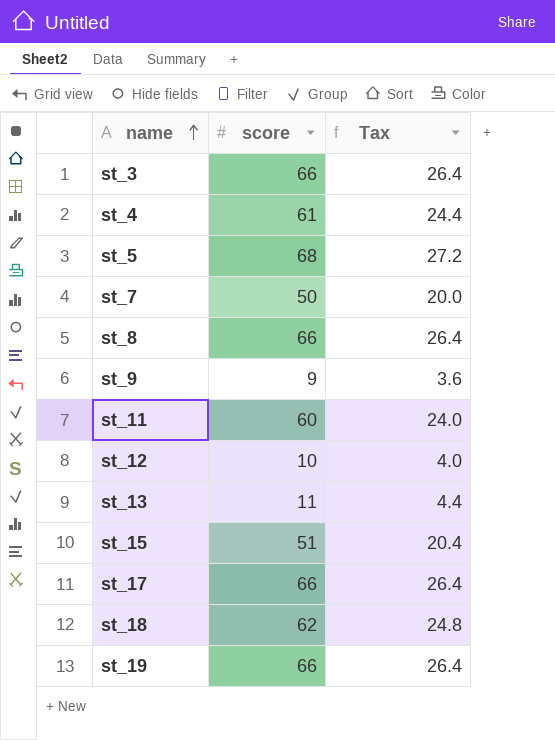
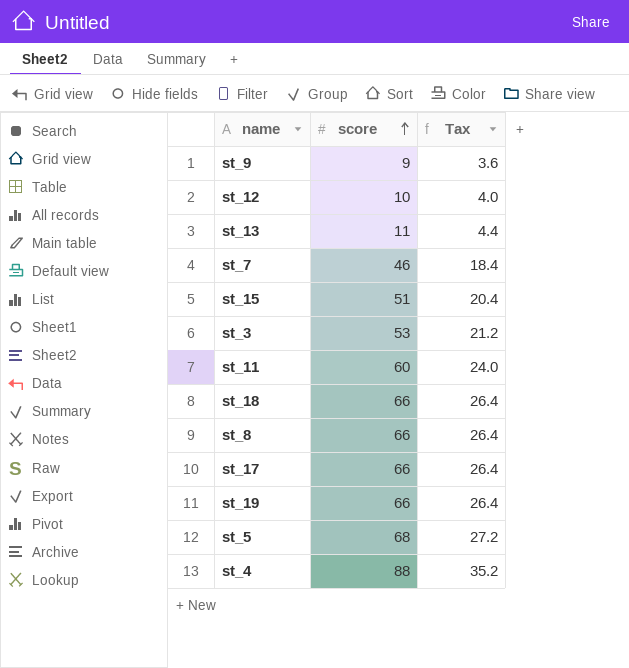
row order: name ascending -> score ascending
st_7 | score: 50 -> 46
st_7 | Tax: 20.0 -> 18.4
st_3 | score: 66 -> 53
st_3 | Tax: 26.4 -> 21.2
st_18 | score: 62 -> 66
st_18 | Tax: 24.8 -> 26.4
st_4 | score: 61 -> 88
st_4 | Tax: 24.4 -> 35.2

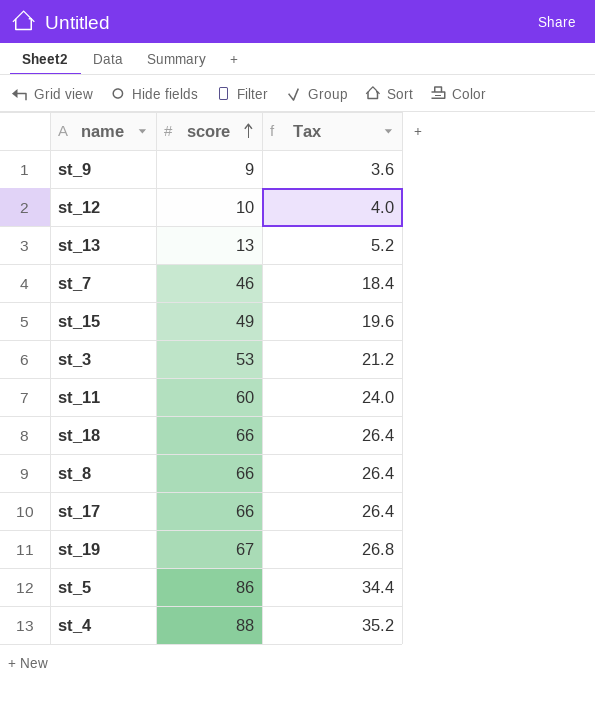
st_13 | score: 11 -> 13
st_13 | Tax: 4.4 -> 5.2
st_15 | score: 51 -> 49
st_15 | Tax: 20.4 -> 19.6
st_19 | score: 66 -> 67
st_19 | Tax: 26.4 -> 26.8
st_5 | score: 68 -> 86
st_5 | Tax: 27.2 -> 34.4

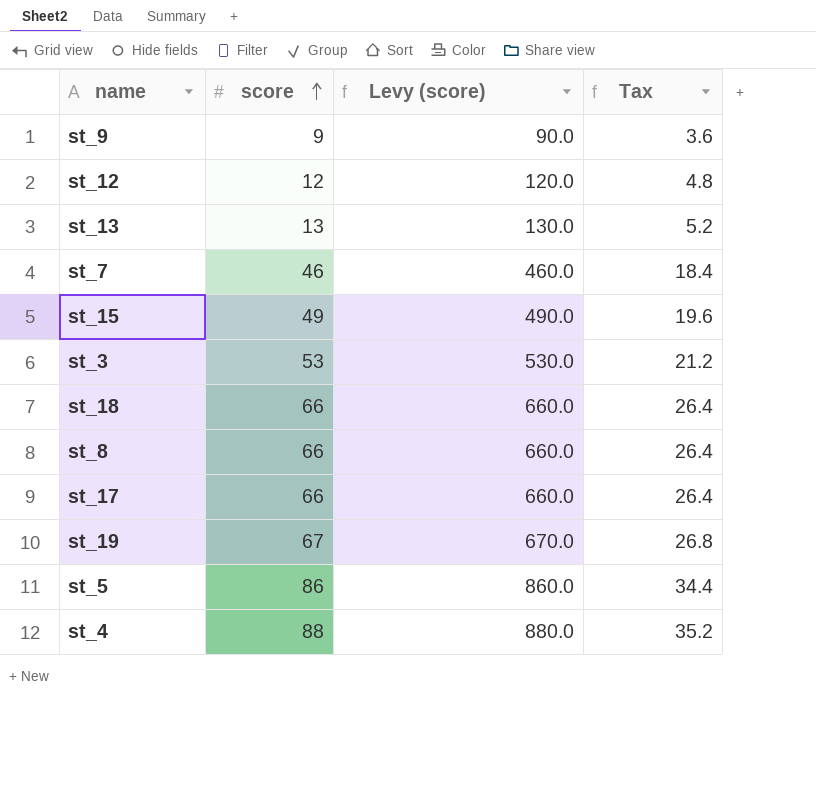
column Levy (score) | formula: none -> [score] * 10
row st_11: 60 | 24.0 -> none
st_12 | score: 10 -> 12
st_12 | Tax: 4.0 -> 4.8

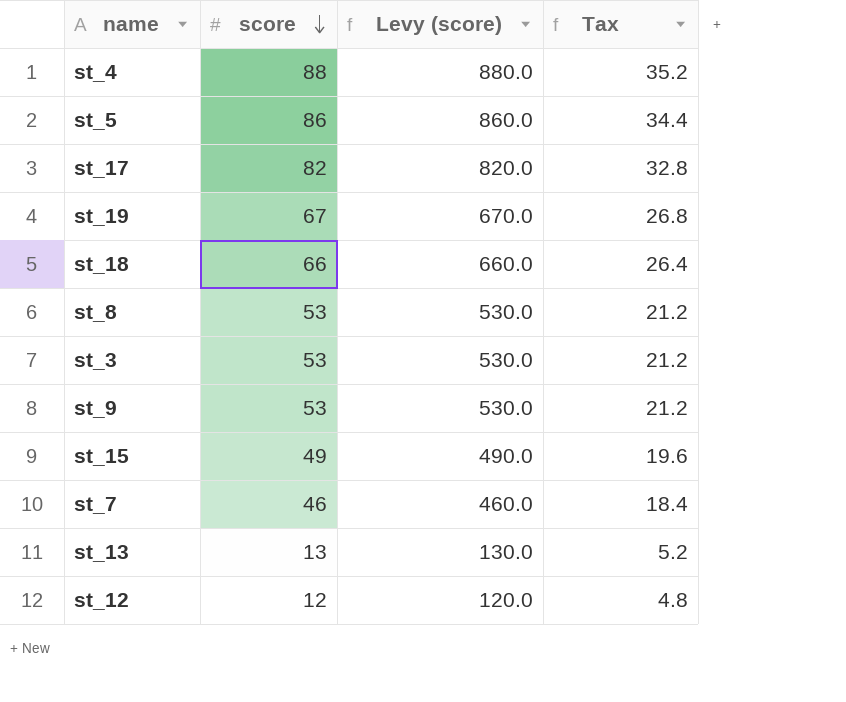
row order: score ascending -> score descending
st_17 | score: 66 -> 82
st_17 | Levy (score): 660.0 -> 820.0
st_17 | Tax: 26.4 -> 32.8
st_8 | score: 66 -> 53
st_8 | Levy (score): 660.0 -> 530.0
st_8 | Tax: 26.4 -> 21.2
st_9 | score: 9 -> 53
st_9 | Levy (score): 90.0 -> 530.0
st_9 | Tax: 3.6 -> 21.2

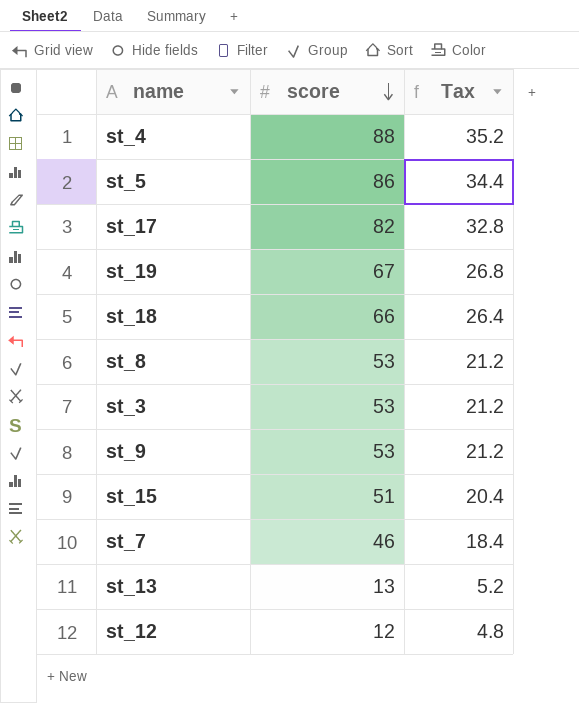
column Levy (score) | formula: [score] * 10 -> none
st_15 | score: 49 -> 51
st_15 | Tax: 19.6 -> 20.4

